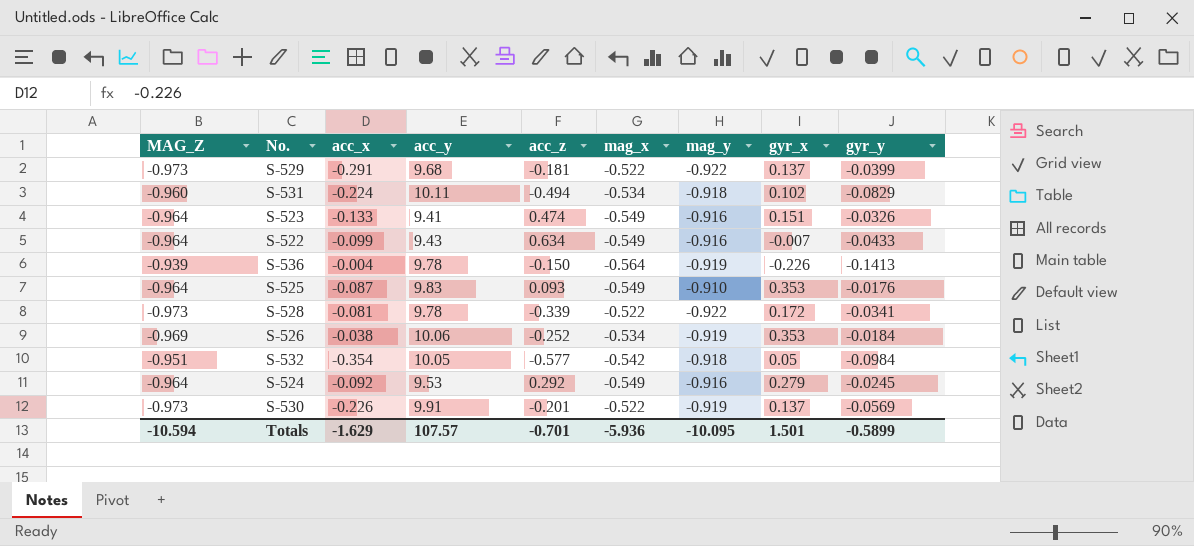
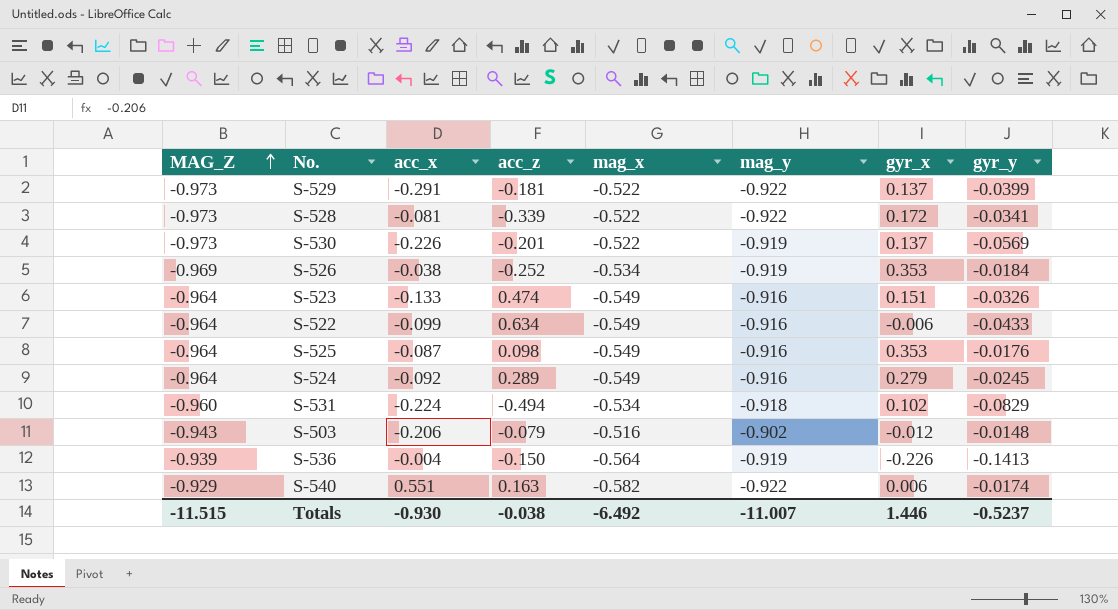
row order: none -> MAG_Z ascending
column acc_y | position: 4 -> none
row S-532: -0.951 | -0.354 | 10.05 | -0.577 | -0.542 | -0.918 | 0.05 | -0.0984 -> none
S-522 | gyr_x: -0.007 -> -0.006
S-525 | acc_z: 0.093 -> 0.098
S-525 | mag_y: -0.910 -> -0.916
S-524 | acc_z: 0.292 -> 0.289
row S-503: none -> -0.943 | -0.206 | -0.079 | -0.516 | -0.902 | -0.012 | -0.0148
row S-540: none -> -0.929 | 0.551 | 0.163 | -0.582 | -0.922 | 0.006 | -0.0174
Totals | MAG_Z: -10.594 -> -11.515
Totals | acc_x: -1.629 -> -0.930
Totals | acc_z: -0.701 -> -0.038
Totals | mag_x: -5.936 -> -6.492
Totals | mag_y: -10.095 -> -11.007
Totals | gyr_x: 1.501 -> 1.446
Totals | gyr_y: -0.5899 -> -0.5237

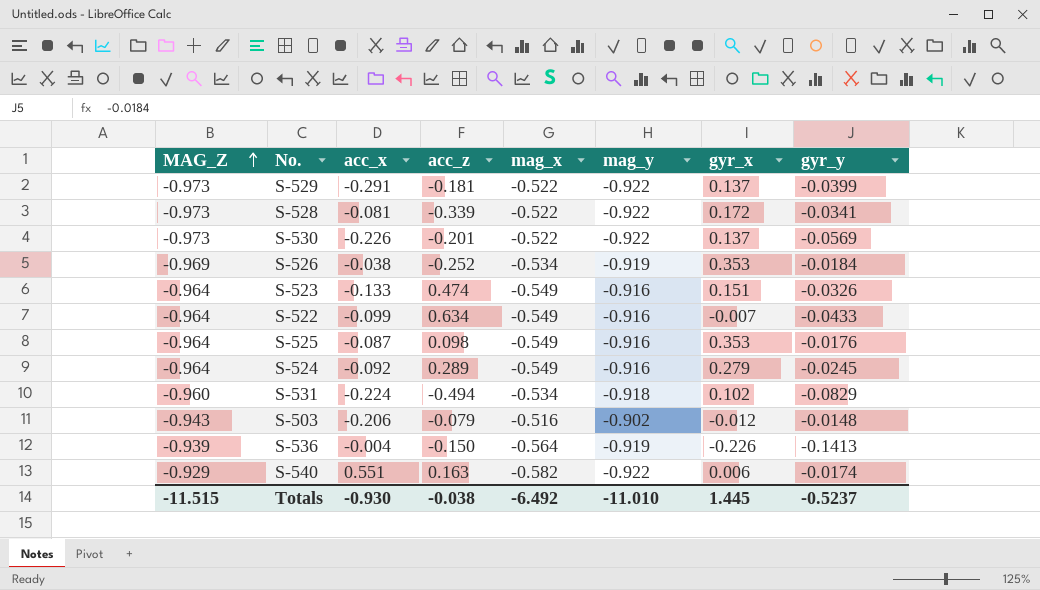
S-530 | mag_y: -0.919 -> -0.922
S-522 | gyr_x: -0.006 -> -0.007
Totals | mag_y: -11.007 -> -11.010
Totals | gyr_x: 1.446 -> 1.445

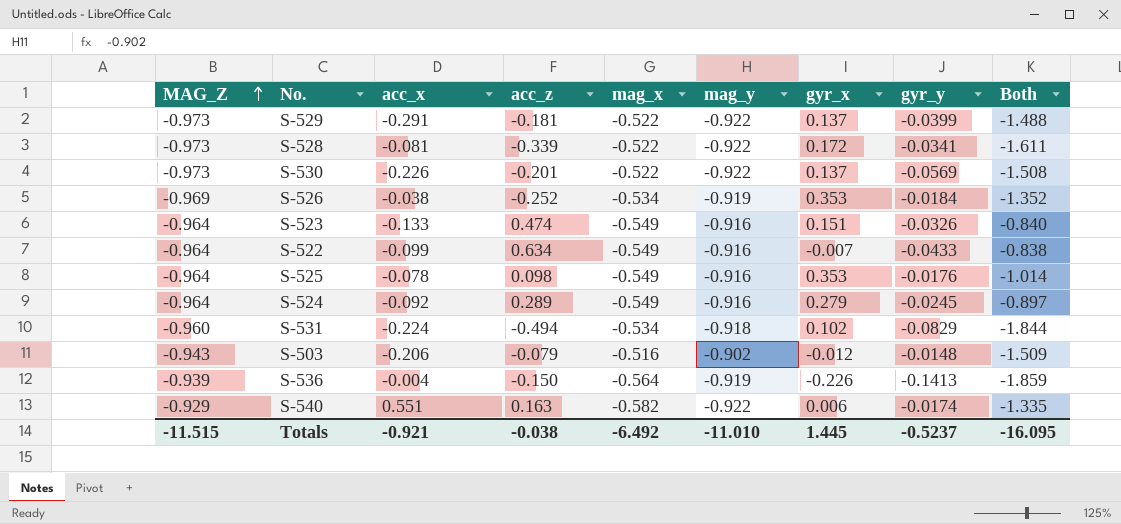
column Both | formula: none -> [acc_z] + [mag_x] + [mag_y] + [gyr_x]
S-525 | acc_x: -0.087 -> -0.078
Totals | acc_x: -0.930 -> -0.921

